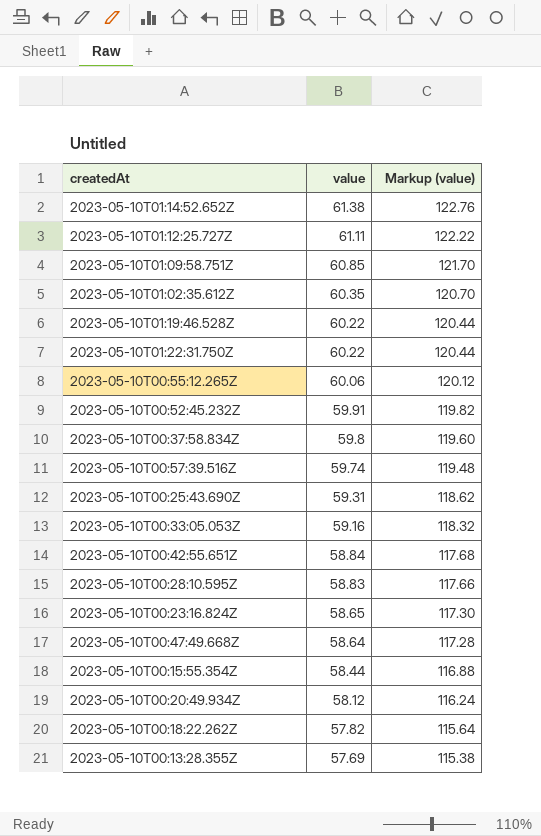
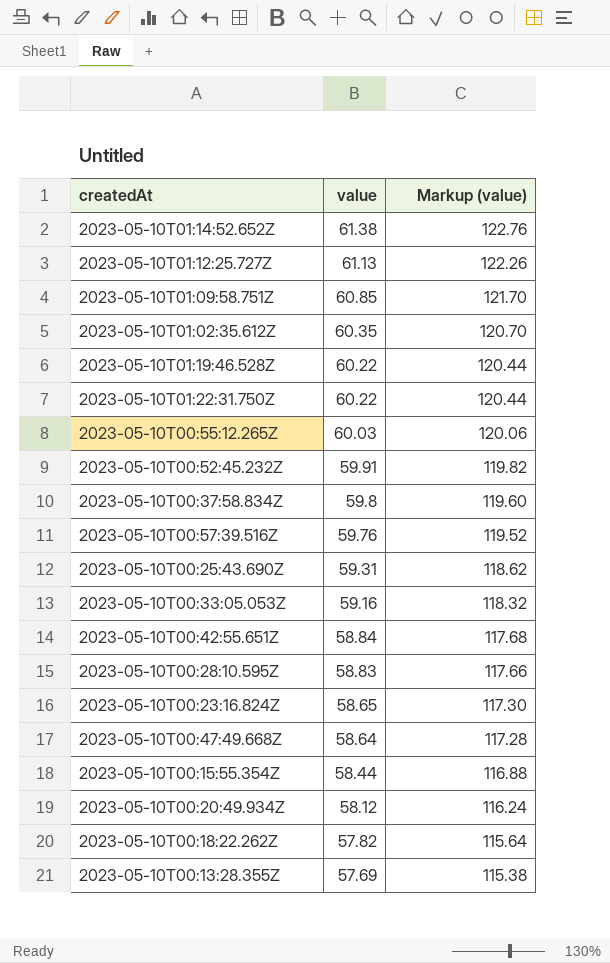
2023-05-10T01:12:25.727Z | value: 61.11 -> 61.13
2023-05-10T01:12:25.727Z | Markup (value): 122.22 -> 122.26
2023-05-10T00:55:12.265Z | value: 60.06 -> 60.03
2023-05-10T00:55:12.265Z | Markup (value): 120.12 -> 120.06
2023-05-10T00:57:39.516Z | value: 59.74 -> 59.76
2023-05-10T00:57:39.516Z | Markup (value): 119.48 -> 119.52

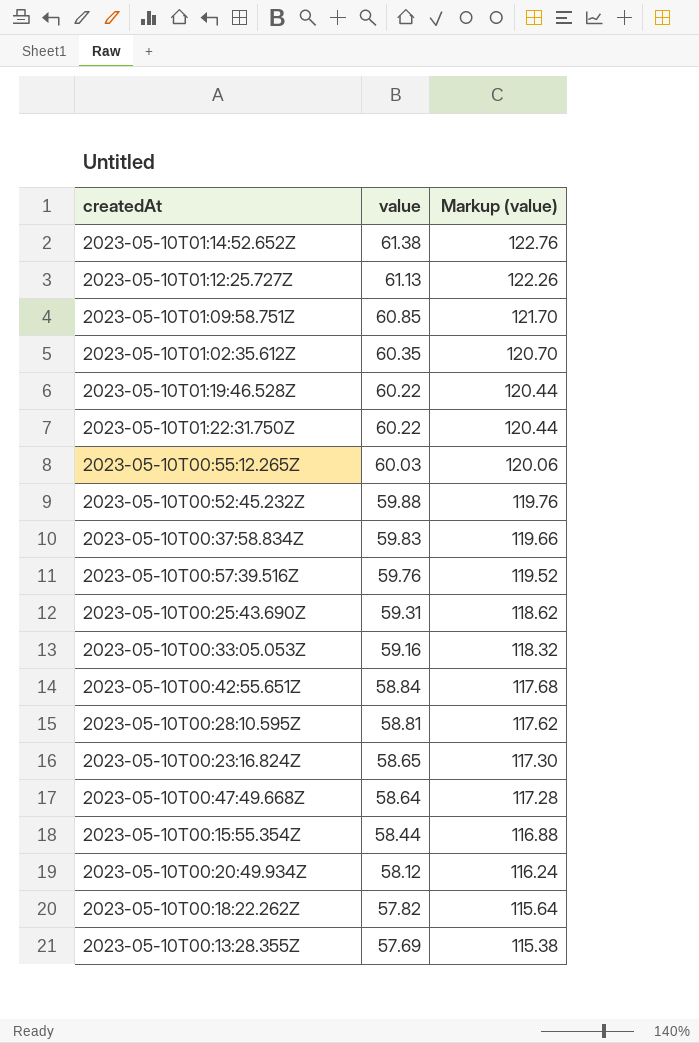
2023-05-10T00:52:45.232Z | value: 59.91 -> 59.88
2023-05-10T00:52:45.232Z | Markup (value): 119.82 -> 119.76
2023-05-10T00:37:58.834Z | value: 59.8 -> 59.83
2023-05-10T00:37:58.834Z | Markup (value): 119.60 -> 119.66
2023-05-10T00:28:10.595Z | value: 58.83 -> 58.81
2023-05-10T00:28:10.595Z | Markup (value): 117.66 -> 117.62

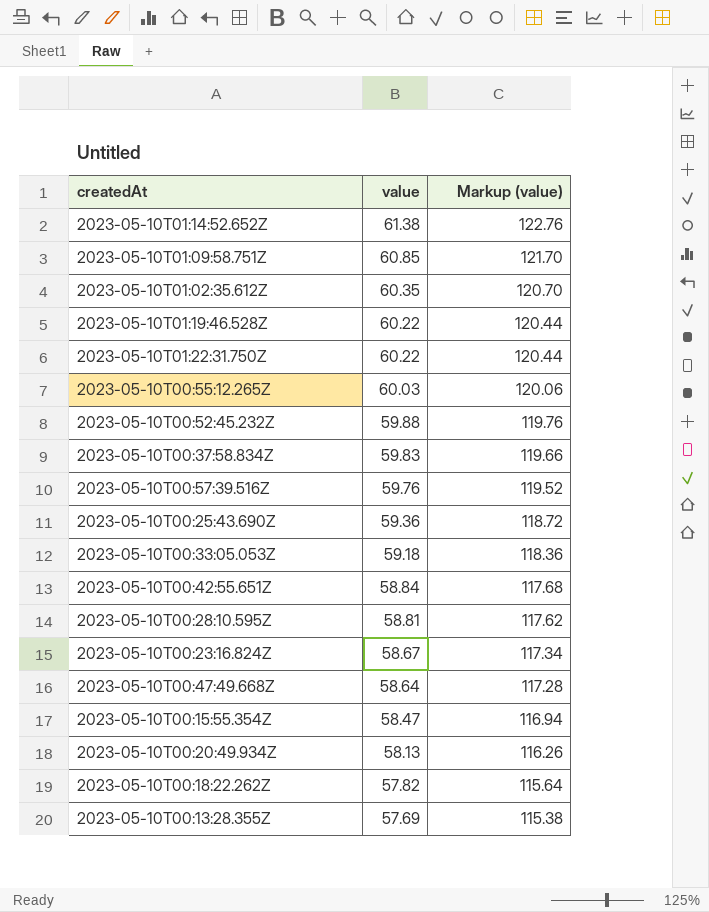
row 2023-05-10T01:12:25.727Z: 61.13 | 122.26 -> none
2023-05-10T00:25:43.690Z | value: 59.31 -> 59.36
2023-05-10T00:25:43.690Z | Markup (value): 118.62 -> 118.72
2023-05-10T00:33:05.053Z | value: 59.16 -> 59.18
2023-05-10T00:33:05.053Z | Markup (value): 118.32 -> 118.36
2023-05-10T00:23:16.824Z | value: 58.65 -> 58.67
2023-05-10T00:23:16.824Z | Markup (value): 117.30 -> 117.34
2023-05-10T00:15:55.354Z | value: 58.44 -> 58.47
2023-05-10T00:15:55.354Z | Markup (value): 116.88 -> 116.94
2023-05-10T00:20:49.934Z | value: 58.12 -> 58.13
2023-05-10T00:20:49.934Z | Markup (value): 116.24 -> 116.26

